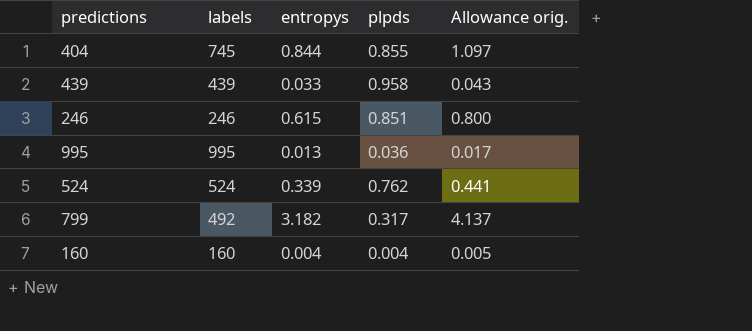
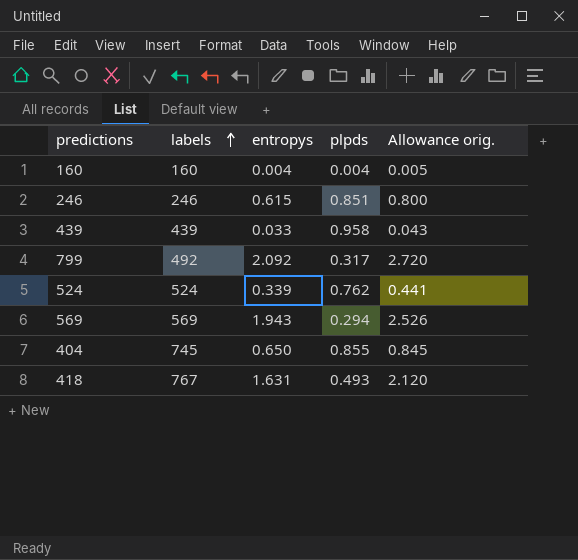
row order: none -> labels ascending
row 995: 995 | 0.013 | 0.036 | 0.017 -> none
799 | entropys: 3.182 -> 2.092
799 | Allowance orig.: 4.137 -> 2.720
row 569: none -> 569 | 1.943 | 0.294 | 2.526
404 | entropys: 0.844 -> 0.650
404 | Allowance orig.: 1.097 -> 0.845
row 418: none -> 767 | 1.631 | 0.493 | 2.120

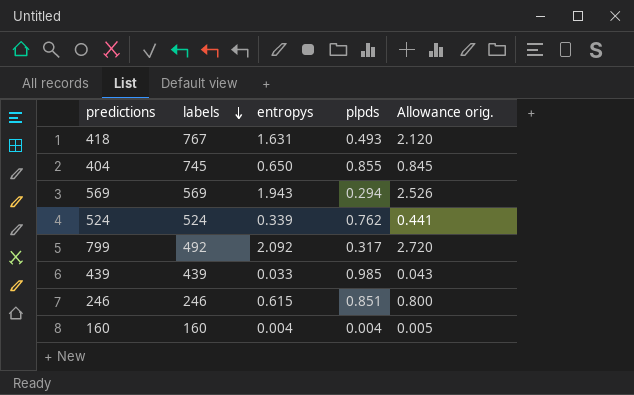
row order: labels ascending -> labels descending
439 | plpds: 0.958 -> 0.985

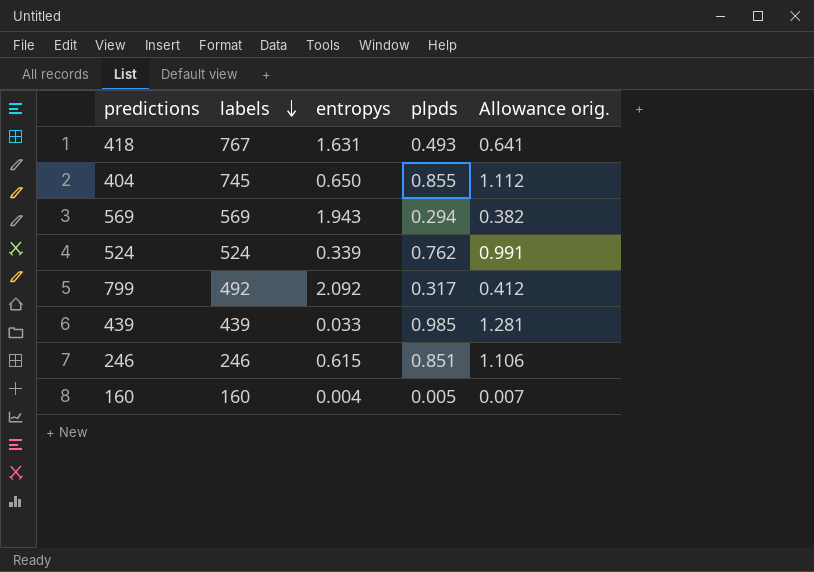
column Allowance orig. | formula: [entropys] * 1.3 -> [plpds] * 1.3
160 | plpds: 0.004 -> 0.005

